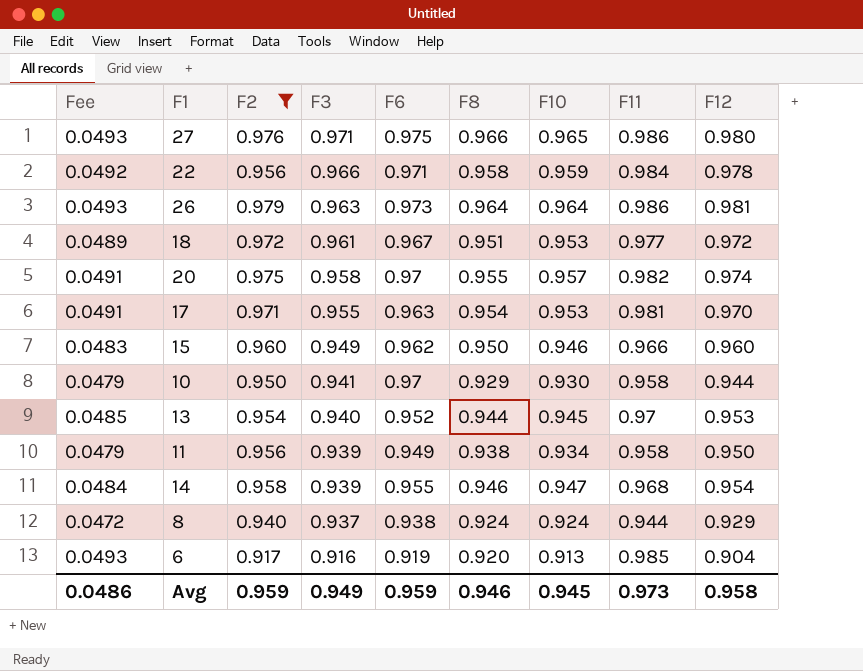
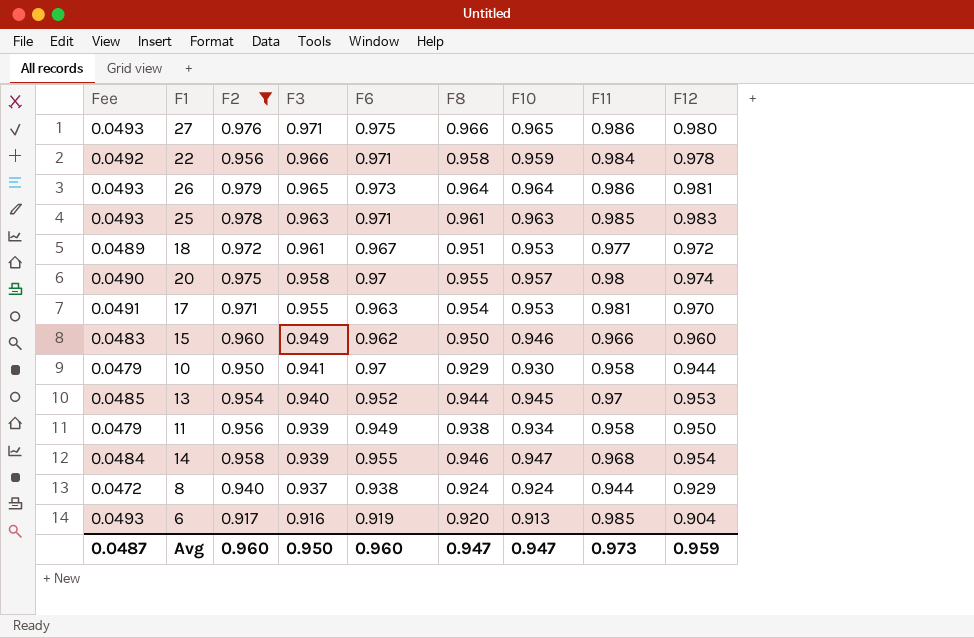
26 | F3: 0.963 -> 0.965
row 25: none -> 0.0493 | 0.978 | 0.963 | 0.971 | 0.961 | 0.963 | 0.985 | 0.983
20 | Fee: 0.0491 -> 0.0490
20 | F11: 0.982 -> 0.98
Avg | Fee: 0.0486 -> 0.0487
Avg | F2: 0.959 -> 0.960
Avg | F3: 0.949 -> 0.950
Avg | F6: 0.959 -> 0.960
Avg | F8: 0.946 -> 0.947
Avg | F10: 0.945 -> 0.947
Avg | F12: 0.958 -> 0.959

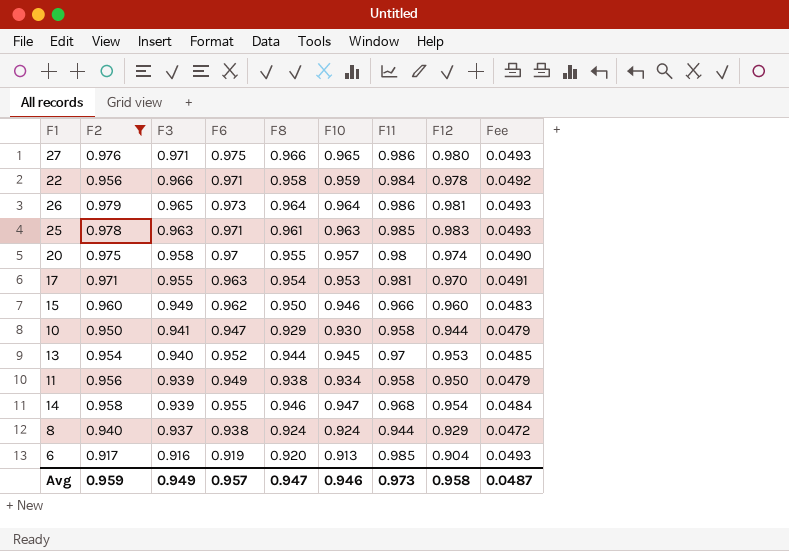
column Fee | position: 1 -> 9
row 18: 0.0489 | 0.972 | 0.961 | 0.967 | 0.951 | 0.953 | 0.977 | 0.972 -> none
10 | F6: 0.97 -> 0.947
Avg | F2: 0.960 -> 0.959
Avg | F3: 0.950 -> 0.949
Avg | F6: 0.960 -> 0.957
Avg | F10: 0.947 -> 0.946
Avg | F12: 0.959 -> 0.958

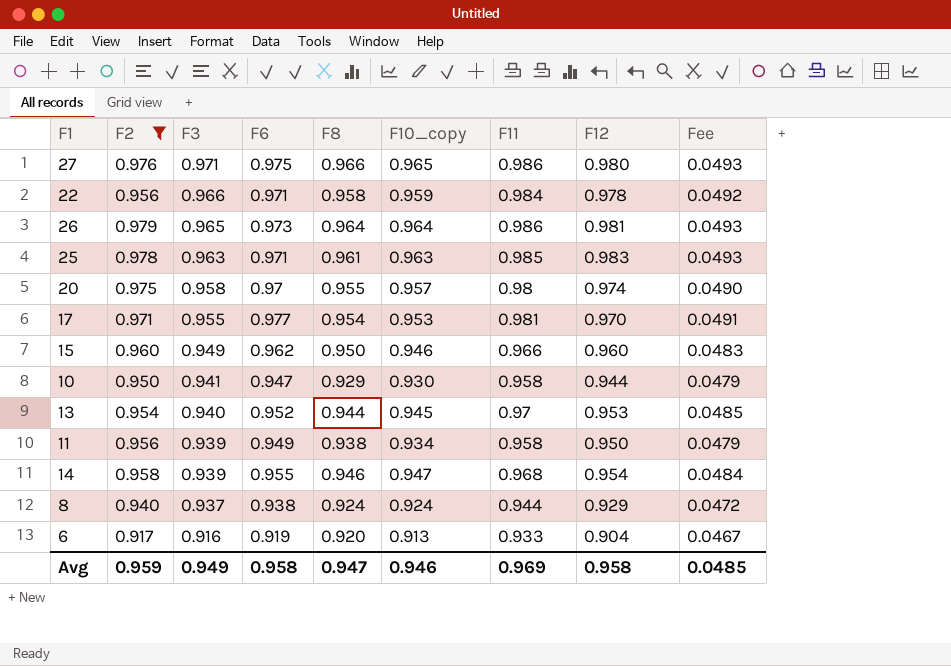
column name: F10 -> F10_copy
17 | F6: 0.963 -> 0.977
6 | F11: 0.985 -> 0.933
6 | Fee: 0.0493 -> 0.0467
Avg | F6: 0.957 -> 0.958
Avg | F11: 0.973 -> 0.969
Avg | Fee: 0.0487 -> 0.0485

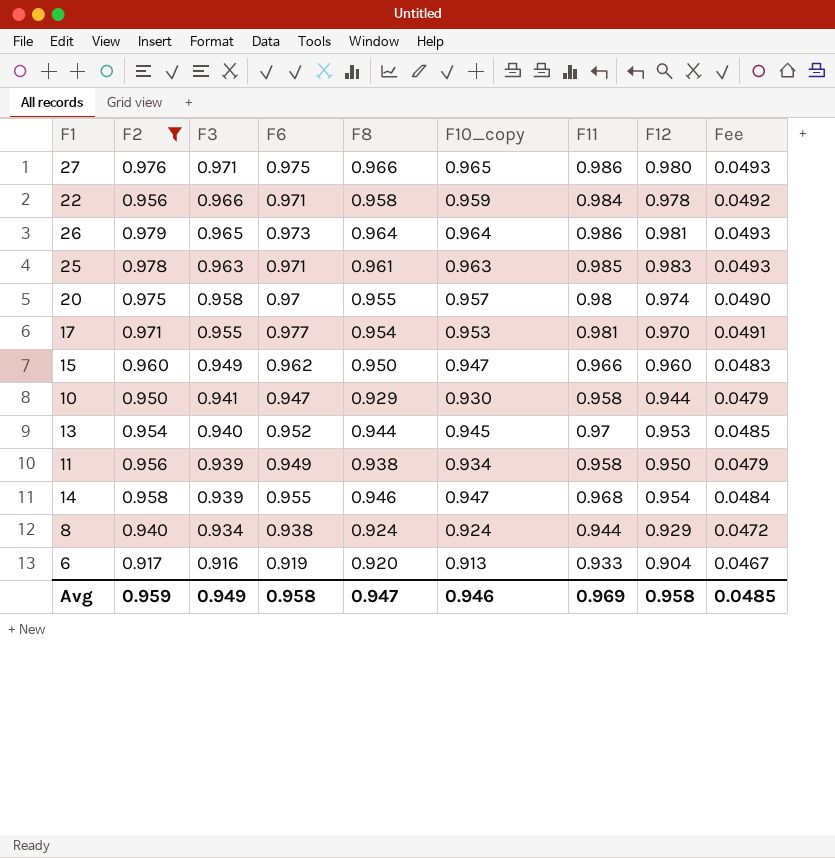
15 | F10_copy: 0.946 -> 0.947
8 | F3: 0.937 -> 0.934

